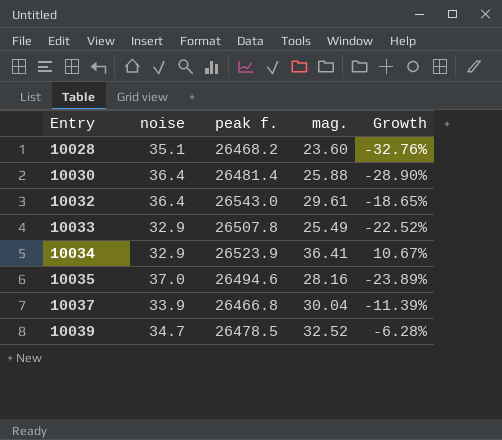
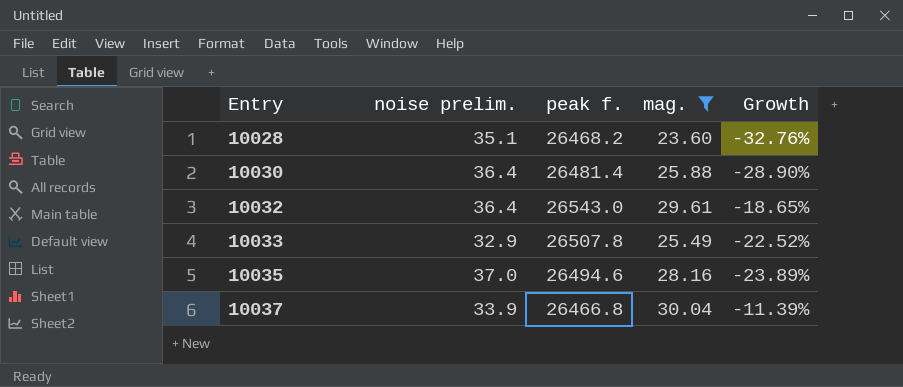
filter: none -> mag. <= 30.04
column name: noise -> noise prelim.

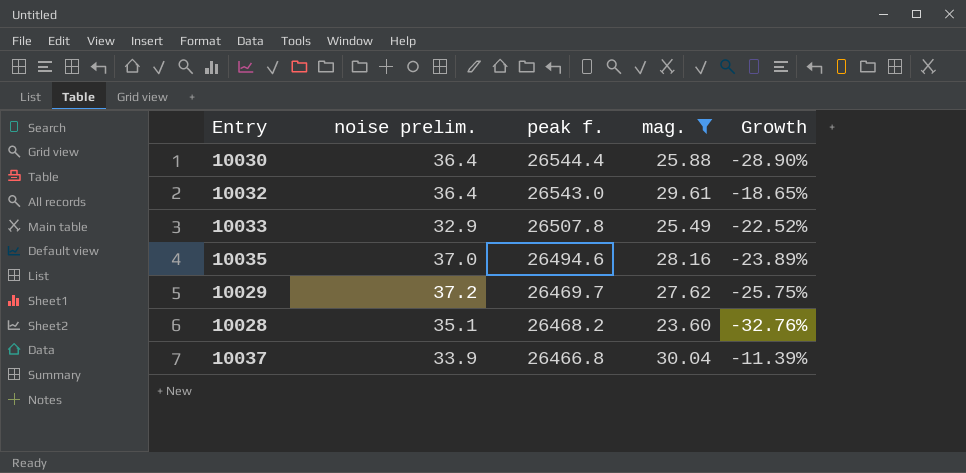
row order: Entry ascending -> peak f. descending
10030 | peak f.: 26481.4 -> 26544.4
row 10029: none -> 37.2 | 26469.7 | 27.62 | -25.75%

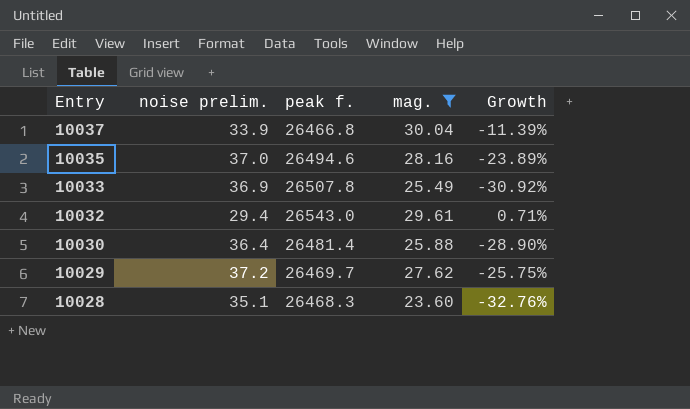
row order: peak f. descending -> Entry descending
10033 | noise prelim.: 32.9 -> 36.9
10033 | Growth: -22.52% -> -30.92%
10032 | noise prelim.: 36.4 -> 29.4
10032 | Growth: -18.65% -> 0.71%
10030 | peak f.: 26544.4 -> 26481.4
10028 | peak f.: 26468.2 -> 26468.3

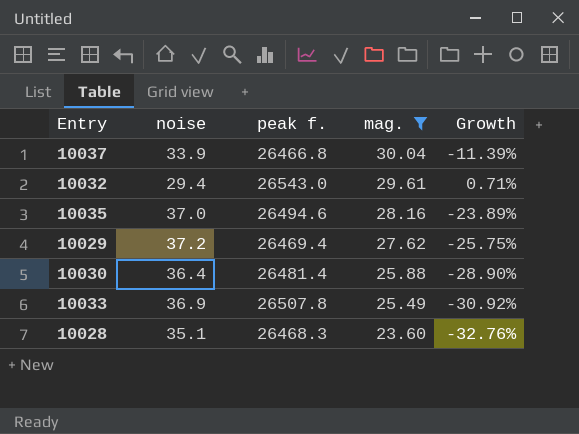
row order: Entry descending -> mag. descending
column name: noise prelim. -> noise
10029 | peak f.: 26469.7 -> 26469.4

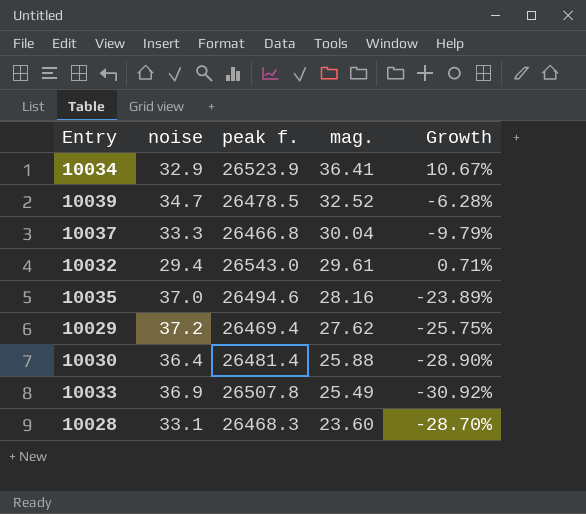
filter: mag. <= 30.04 -> none
10037 | noise: 33.9 -> 33.3
10037 | Growth: -11.39% -> -9.79%
10028 | noise: 35.1 -> 33.1
10028 | Growth: -32.76% -> -28.70%

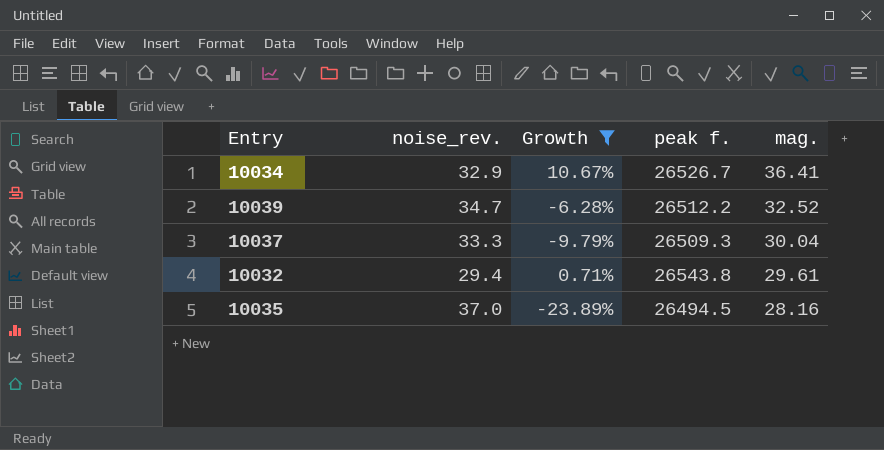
filter: none -> Growth >= -23.89%
column name: noise -> noise_rev.
column Growth | position: 5 -> 3
10034 | peak f.: 26523.9 -> 26526.7
10039 | peak f.: 26478.5 -> 26512.2
10037 | peak f.: 26466.8 -> 26509.3
10032 | peak f.: 26543.0 -> 26543.8
10035 | peak f.: 26494.6 -> 26494.5

